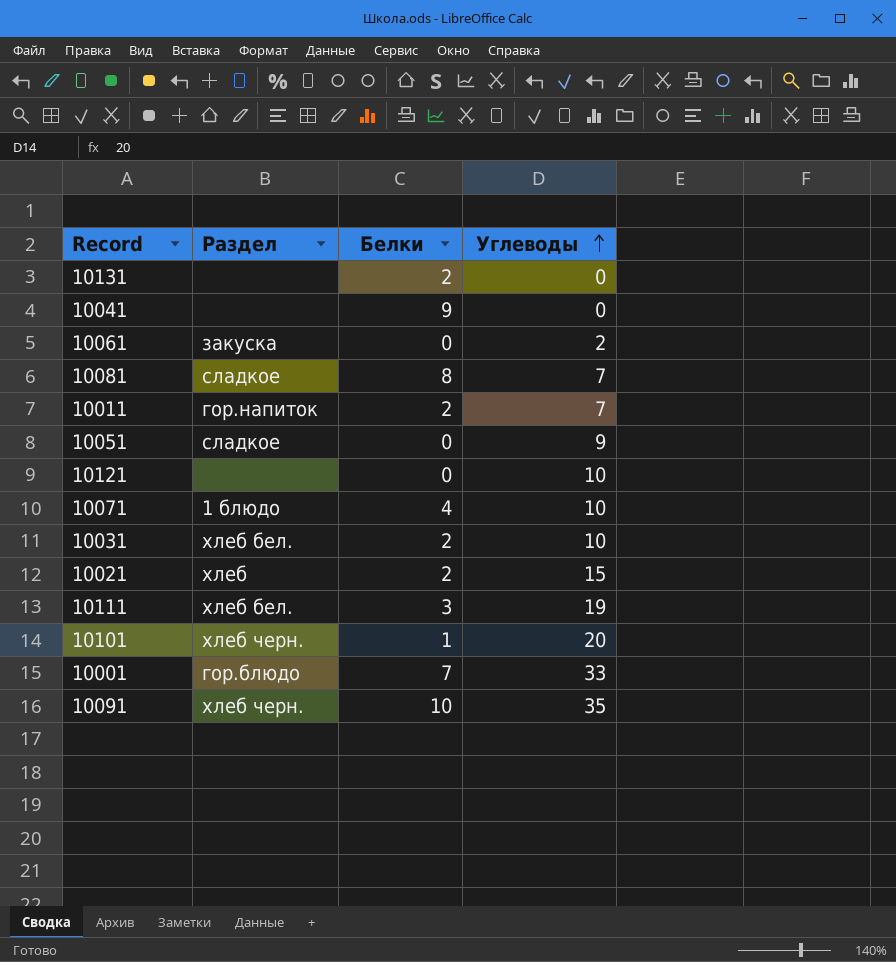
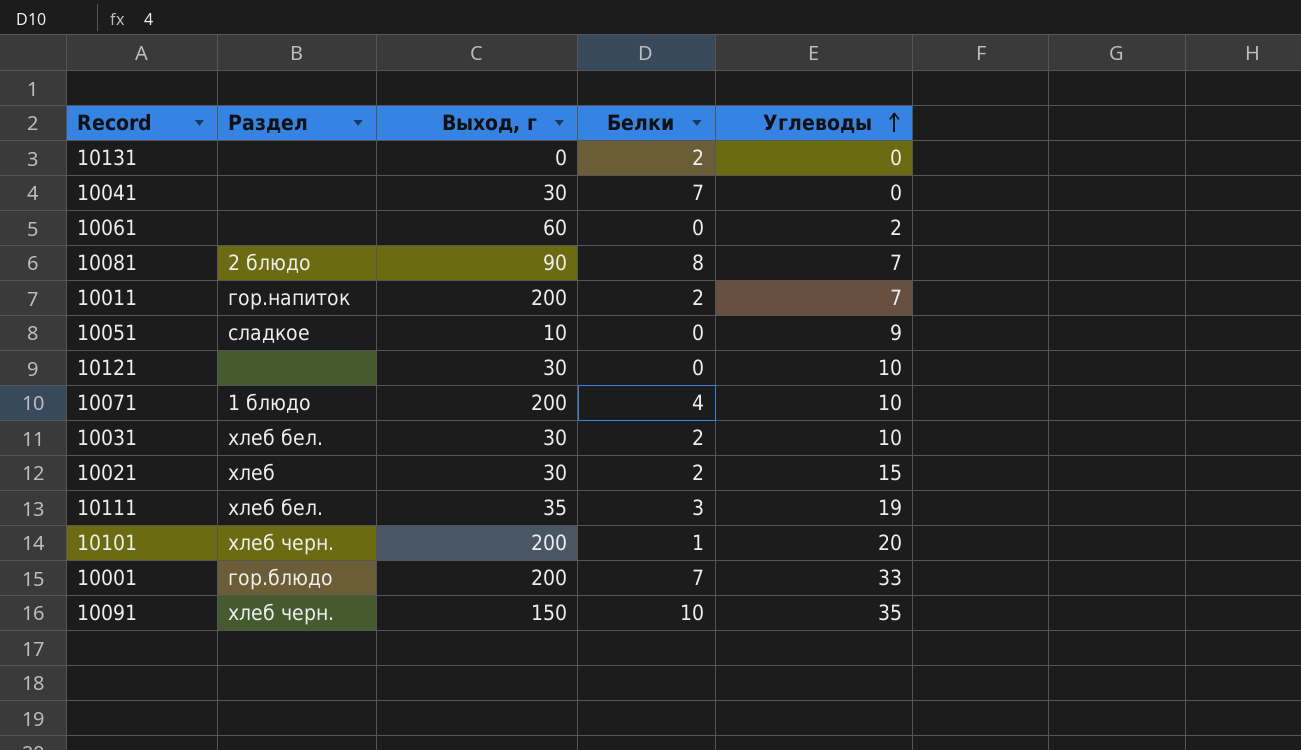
column Выход, г | position: none -> 3
10041 | Белки: 9 -> 7
10061 | Раздел: закуска -> none
10081 | Раздел: сладкое -> 2 блюдо

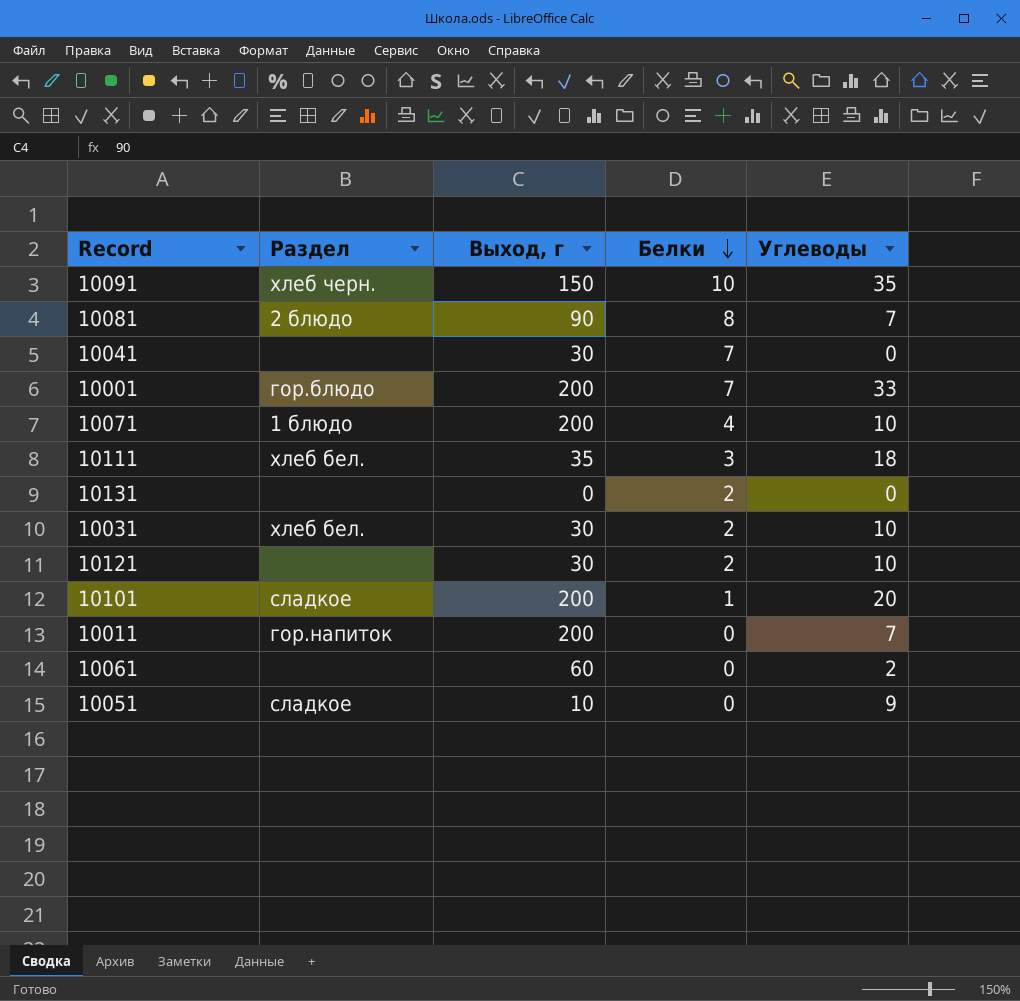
row order: Углеводы ascending -> Белки descending
row 10021: хлеб | 30 | 2 | 15 -> none
10111 | Углеводы: 19 -> 18
10121 | Белки: 0 -> 2
10101 | Раздел: хлеб черн. -> сладкое
10011 | Белки: 2 -> 0

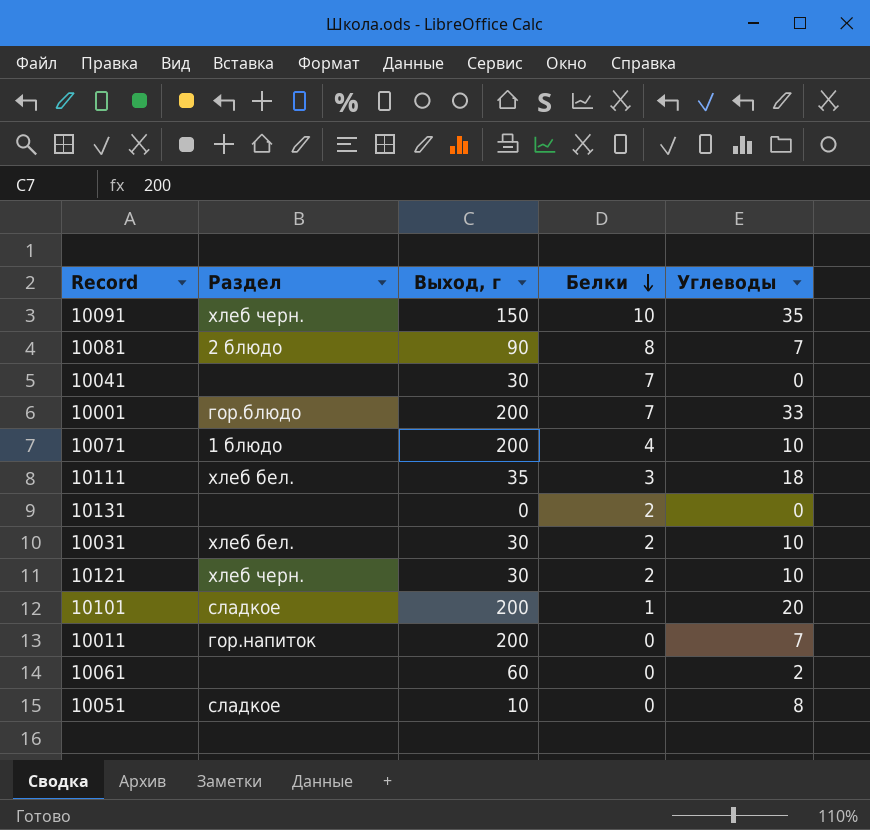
10121 | Раздел: none -> хлеб черн.
10051 | Углеводы: 9 -> 8

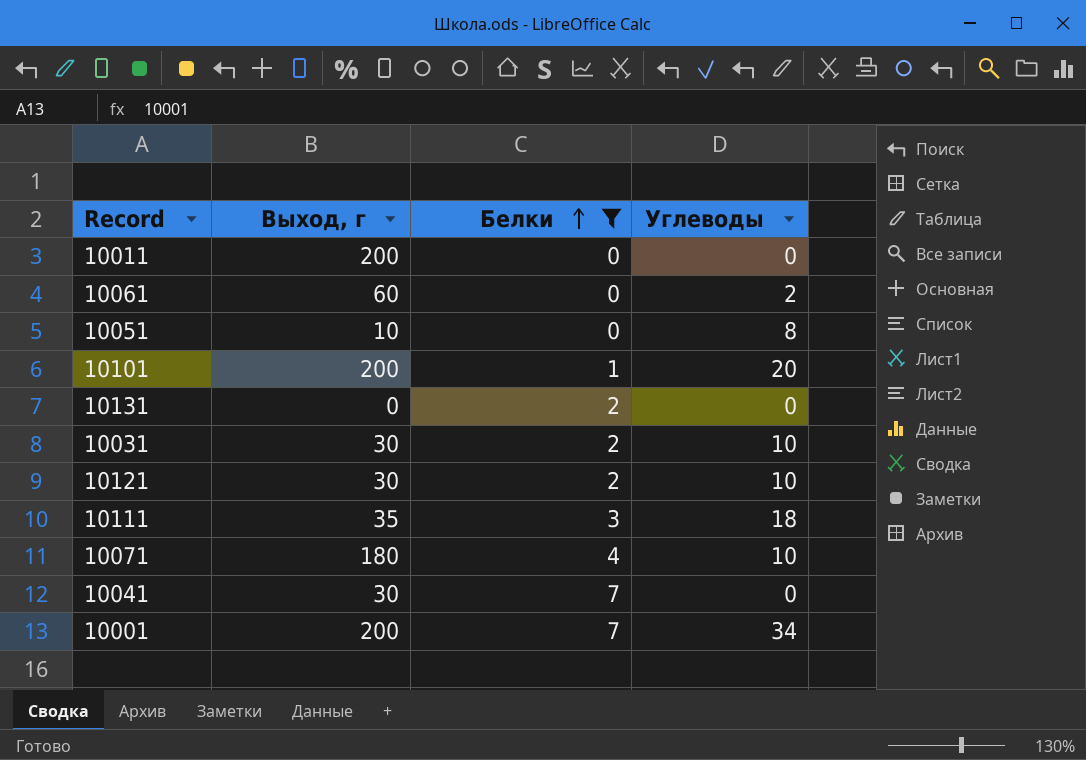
filter: none -> Белки <= 7
row order: Белки descending -> Белки ascending
column Раздел | position: 2 -> none
10011 | Углеводы: 7 -> 0
10071 | Выход, г: 200 -> 180
10001 | Углеводы: 33 -> 34

